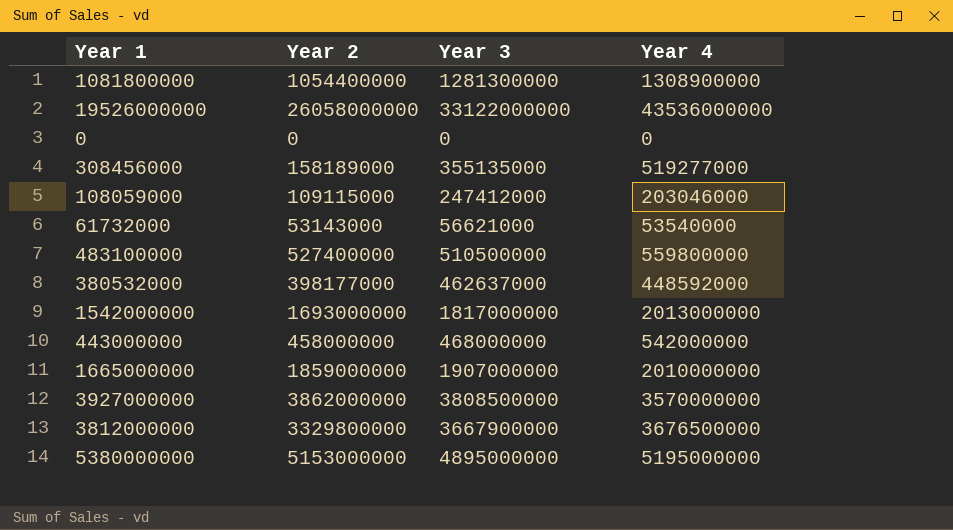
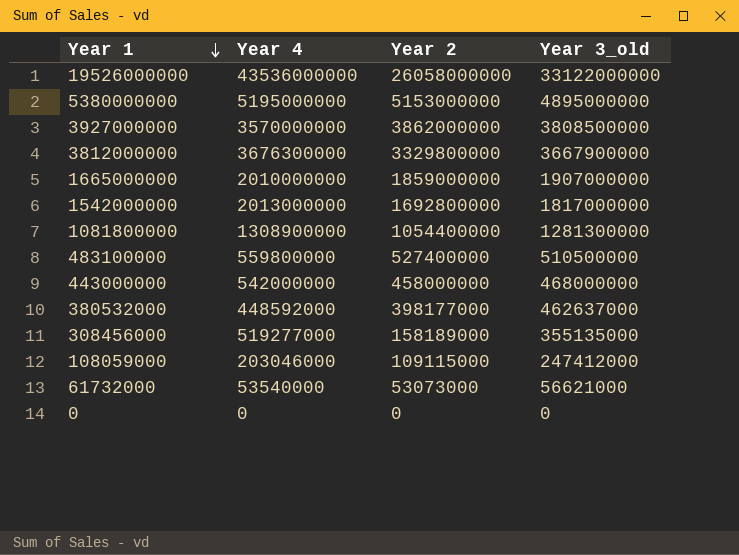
row order: none -> Year 1 descending
column Year 4 | position: 4 -> 2
column name: Year 3 -> Year 3_old
3812000000 | Year 4: 3676500000 -> 3676300000
1542000000 | Year 2: 1693000000 -> 1692800000
61732000 | Year 2: 53143000 -> 53073000

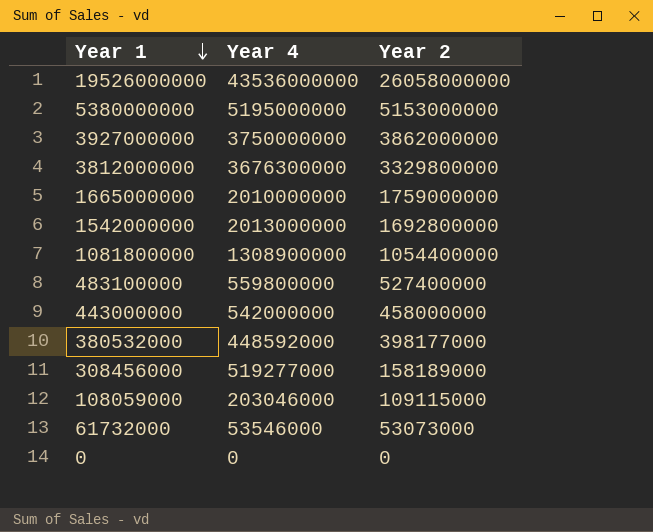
column Year 3_old | position: 4 -> none
3927000000 | Year 4: 3570000000 -> 3750000000
1665000000 | Year 2: 1859000000 -> 1759000000
61732000 | Year 4: 53540000 -> 53546000

